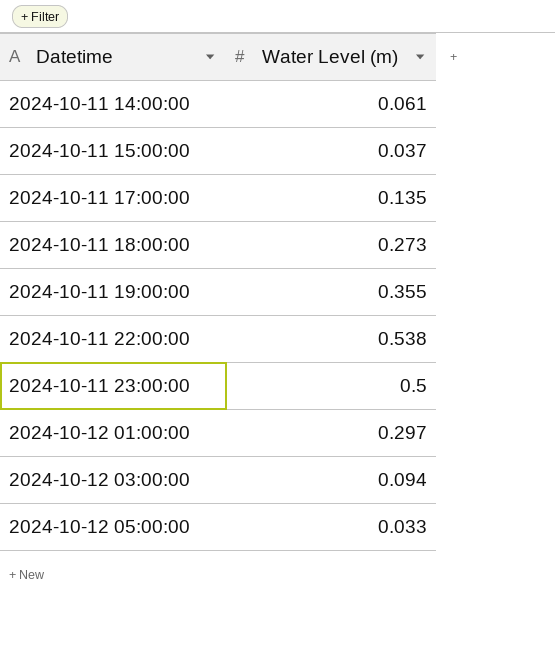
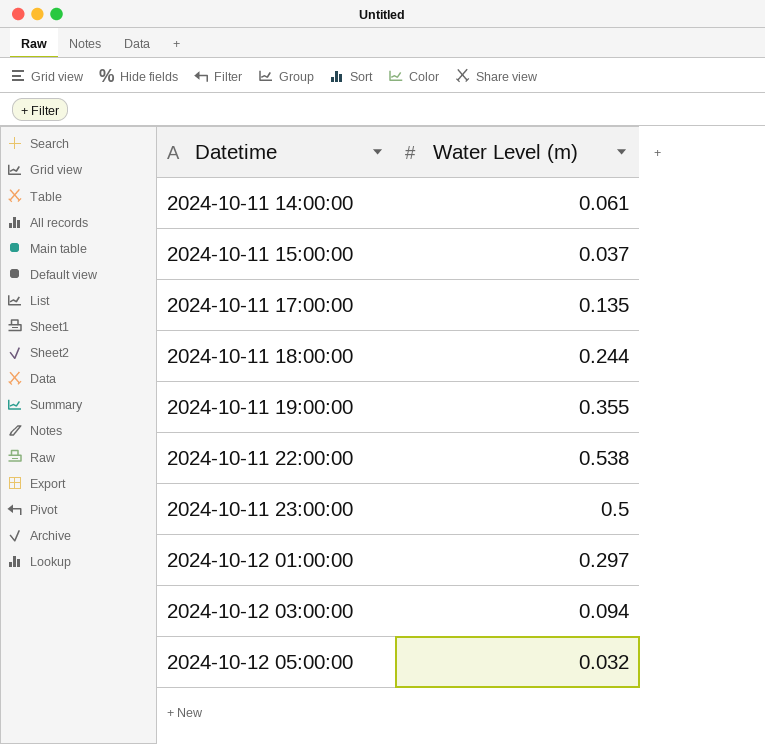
2024-10-11 18:00:00 | Water Level (m): 0.273 -> 0.244
2024-10-12 05:00:00 | Water Level (m): 0.033 -> 0.032

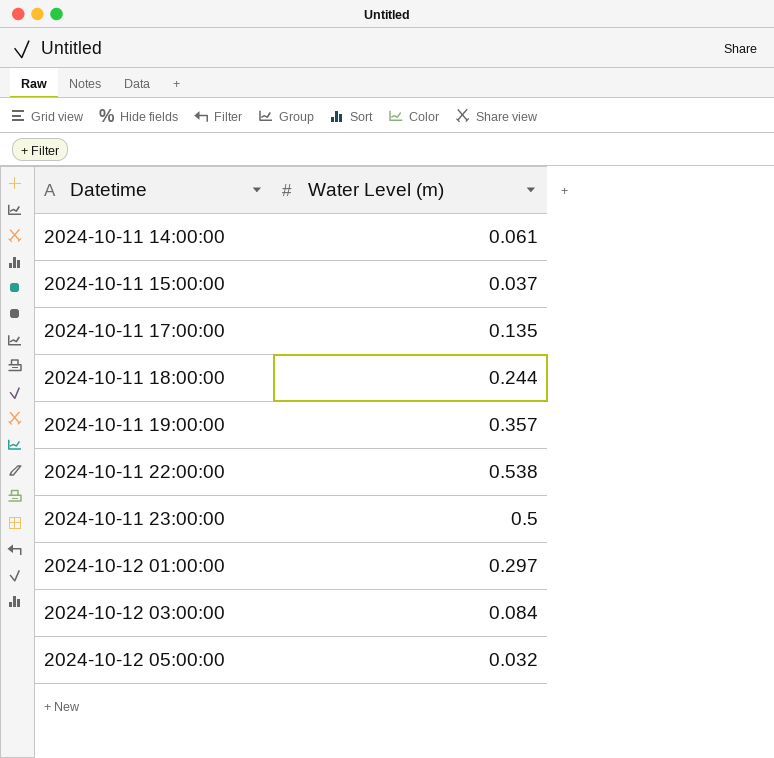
2024-10-11 19:00:00 | Water Level (m): 0.355 -> 0.357
2024-10-12 03:00:00 | Water Level (m): 0.094 -> 0.084

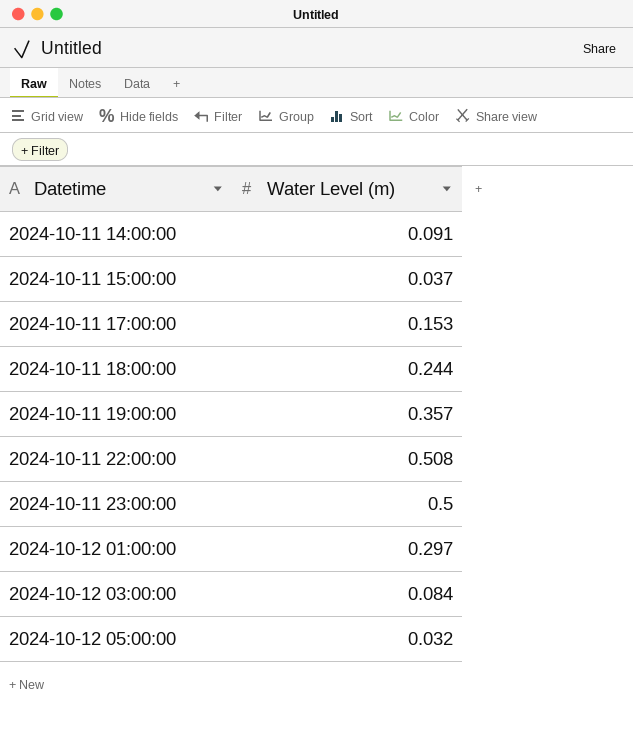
2024-10-11 14:00:00 | Water Level (m): 0.061 -> 0.091
2024-10-11 17:00:00 | Water Level (m): 0.135 -> 0.153
2024-10-11 22:00:00 | Water Level (m): 0.538 -> 0.508

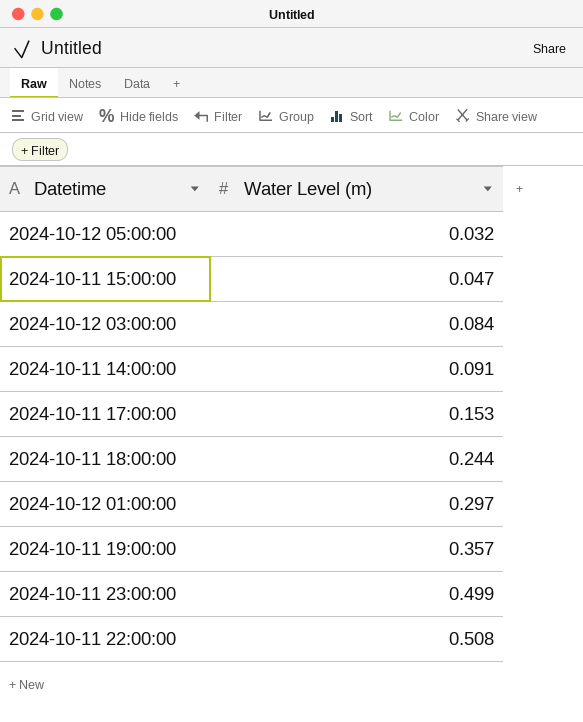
row order: Datetime ascending -> Water Level (m) ascending
2024-10-11 15:00:00 | Water Level (m): 0.037 -> 0.047
2024-10-11 23:00:00 | Water Level (m): 0.5 -> 0.499

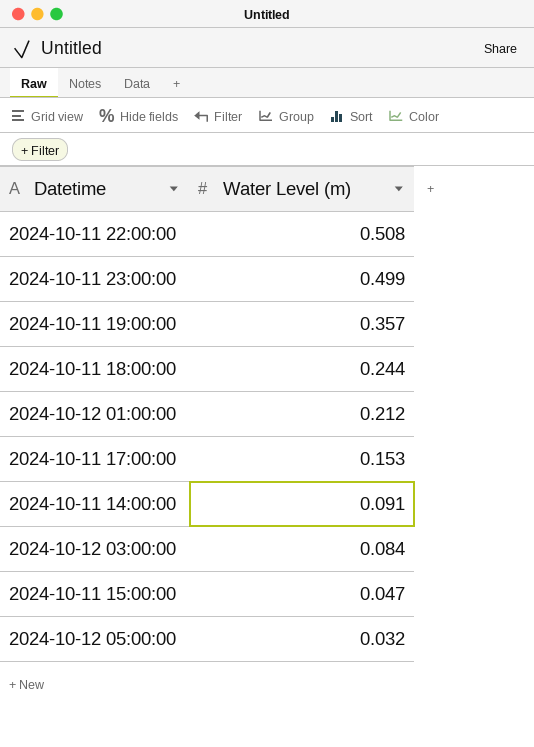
row order: Water Level (m) ascending -> Water Level (m) descending
2024-10-12 01:00:00 | Water Level (m): 0.297 -> 0.212

